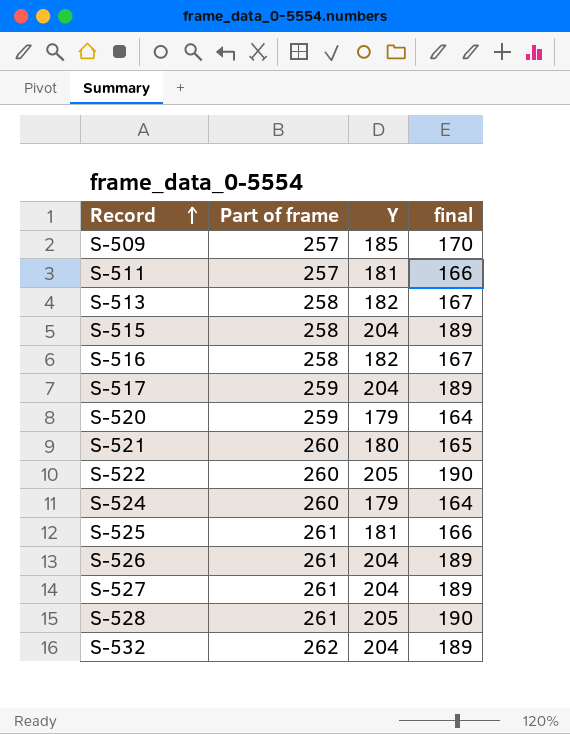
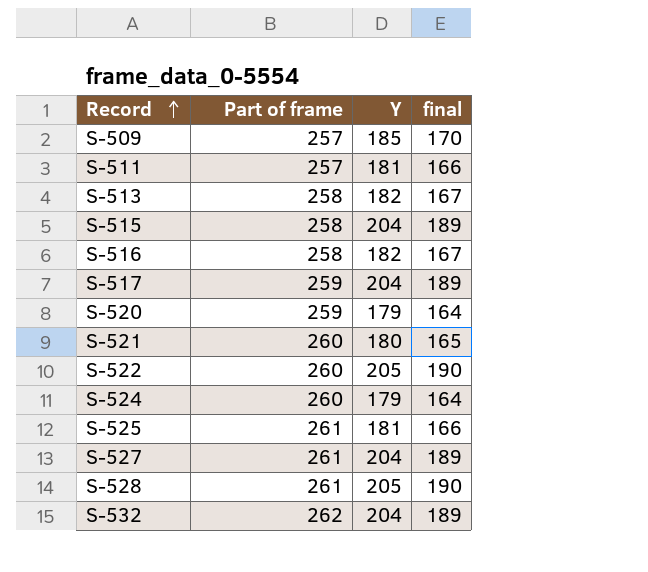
row S-526: 261 | 204 | 189 -> none

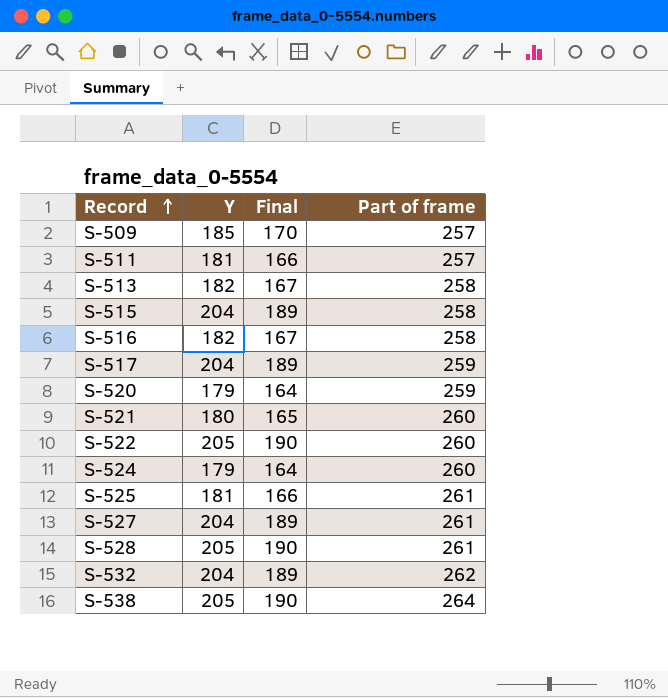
column name: final -> Final
column Part of frame | position: 2 -> 4
row S-538: none -> 205 | 190 | 264

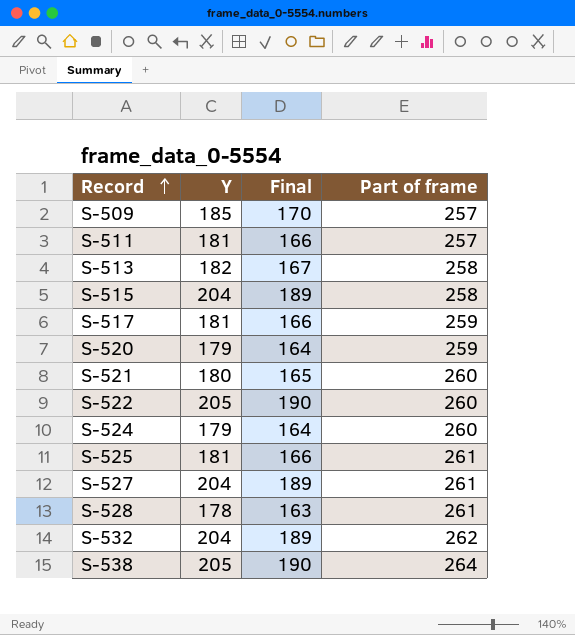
row S-516: 182 | 167 | 258 -> none
S-517 | Y: 204 -> 181
S-517 | Final: 189 -> 166
S-528 | Y: 205 -> 178
S-528 | Final: 190 -> 163

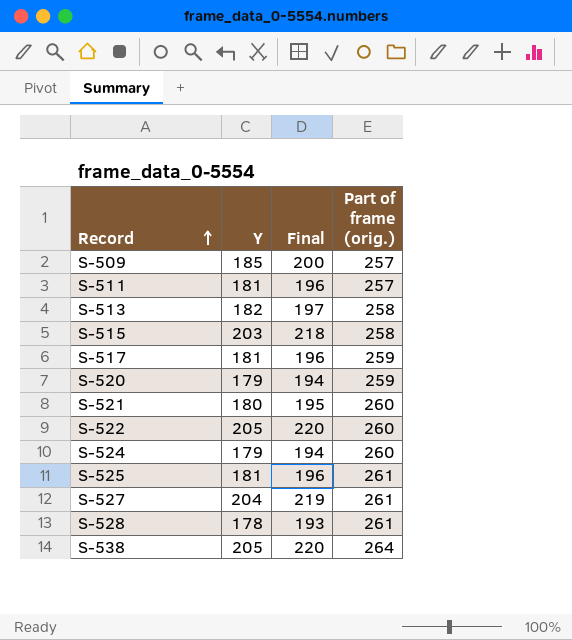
column Final | formula: [Y] - 15 -> [Y] + 15
column name: Part of frame -> Part of frame (orig.)
row S-532: 204 | 189 | 262 -> none
S-515 | Y: 204 -> 203

